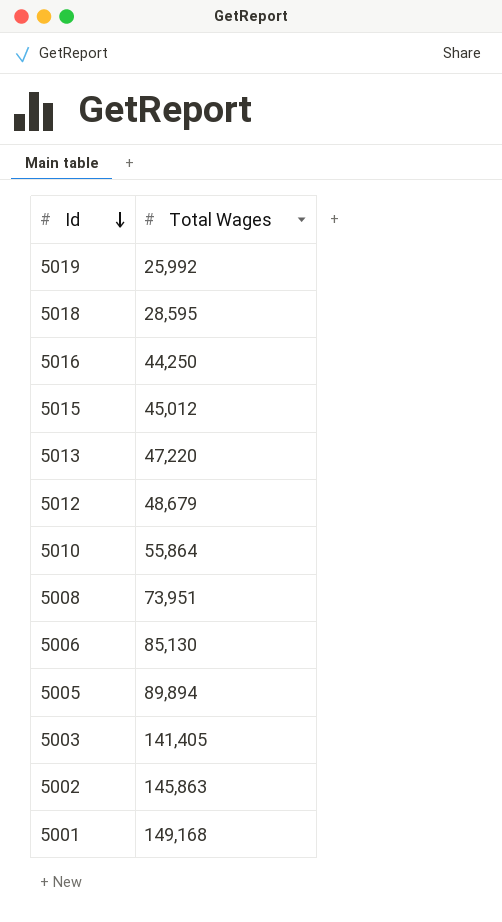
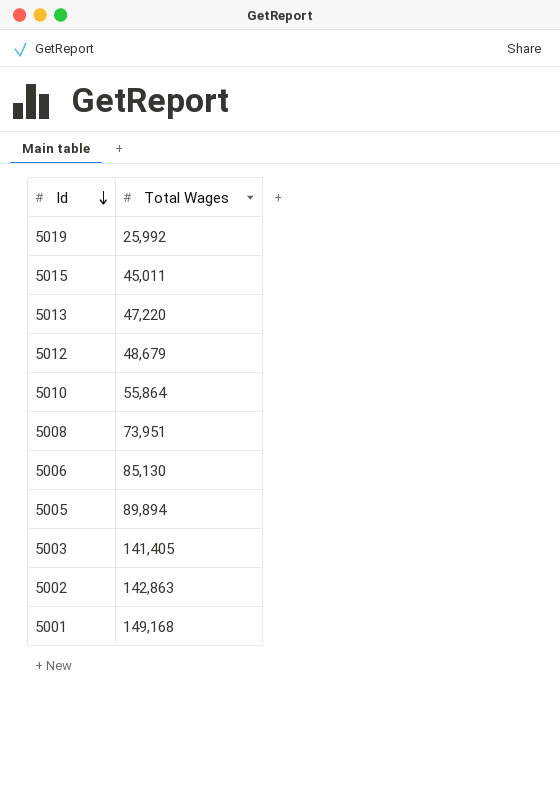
row 5018: 28,595 -> none
row 5016: 44,250 -> none
5015 | Total Wages: 45,012 -> 45,011
5002 | Total Wages: 145,863 -> 142,863

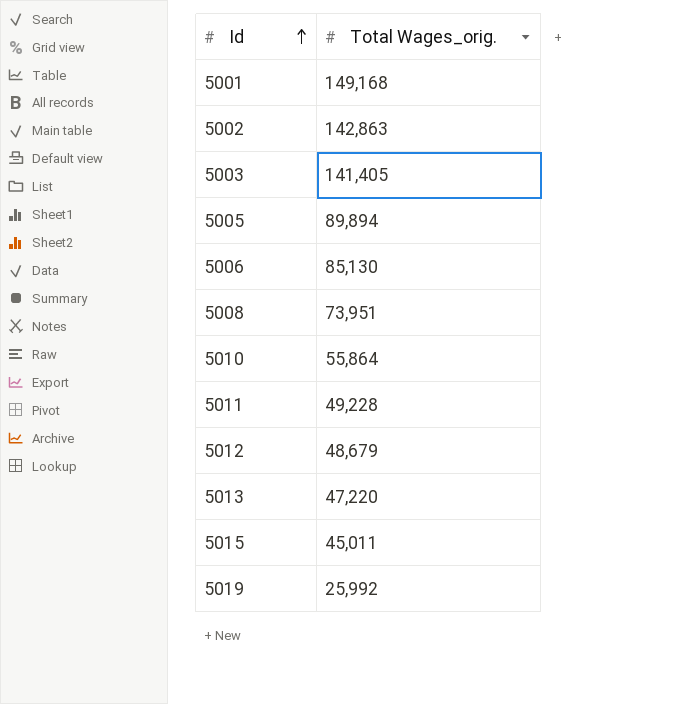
row order: Id descending -> Id ascending
column name: Total Wages -> Total Wages_orig.
row 5011: none -> 49,228

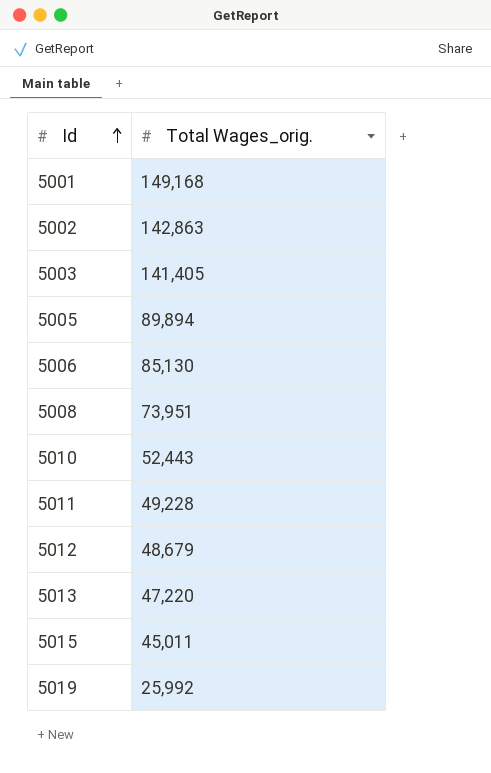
5010 | Total Wages_orig.: 55,864 -> 52,443

